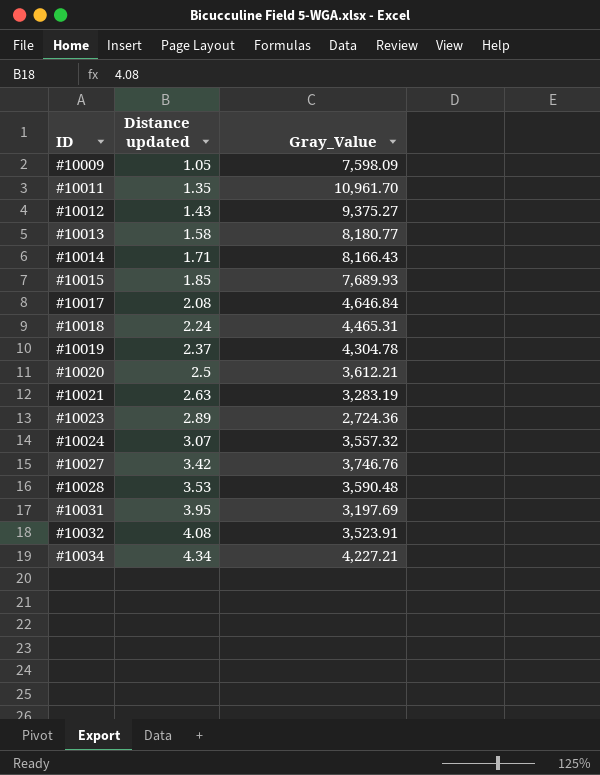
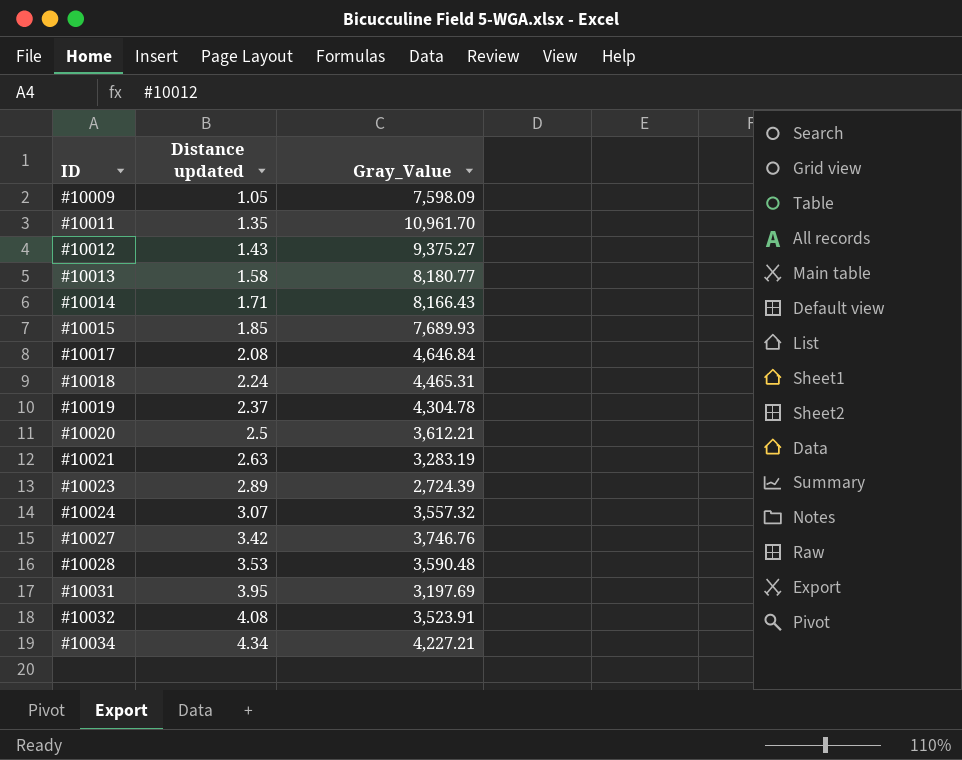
#10023 | Gray_Value: 2,724.36 -> 2,724.39

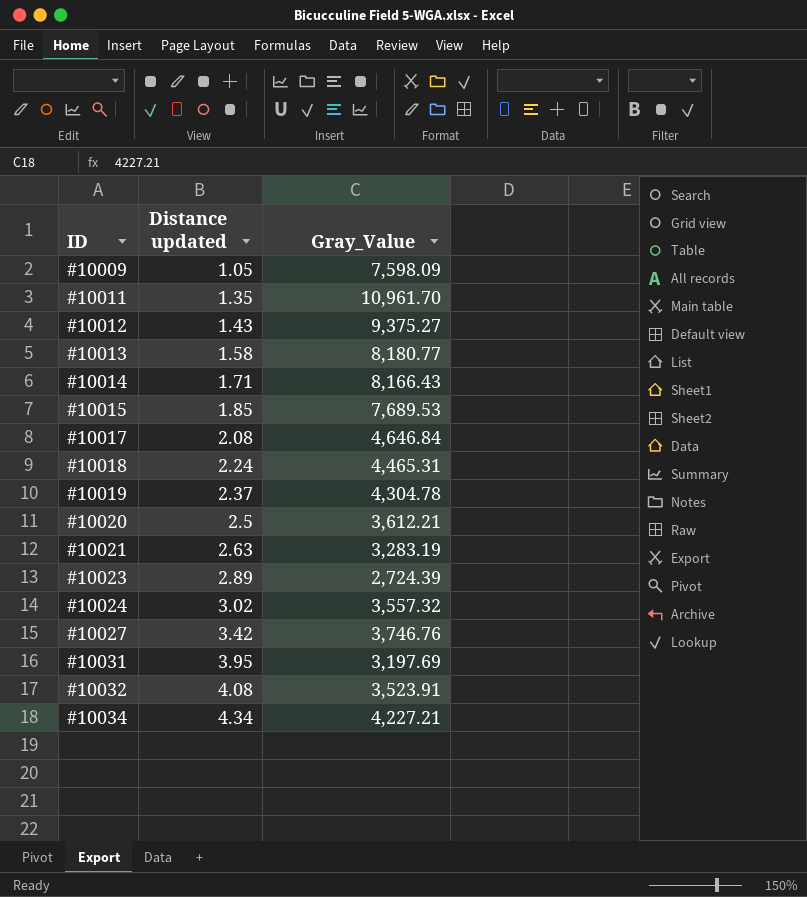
row #10028: 3.53 | 3,590.48 -> none
#10015 | Gray_Value: 7,689.93 -> 7,689.53
#10024 | Distance updated: 3.07 -> 3.02

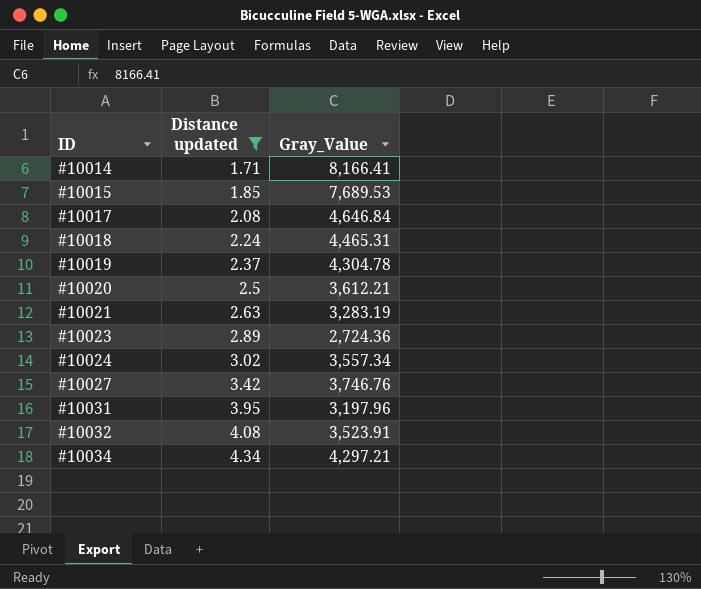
filter: none -> Distance updated >= 1.71
#10014 | Gray_Value: 8,166.43 -> 8,166.41
#10023 | Gray_Value: 2,724.39 -> 2,724.36
#10024 | Gray_Value: 3,557.32 -> 3,557.34
#10031 | Gray_Value: 3,197.69 -> 3,197.96
#10034 | Gray_Value: 4,227.21 -> 4,297.21

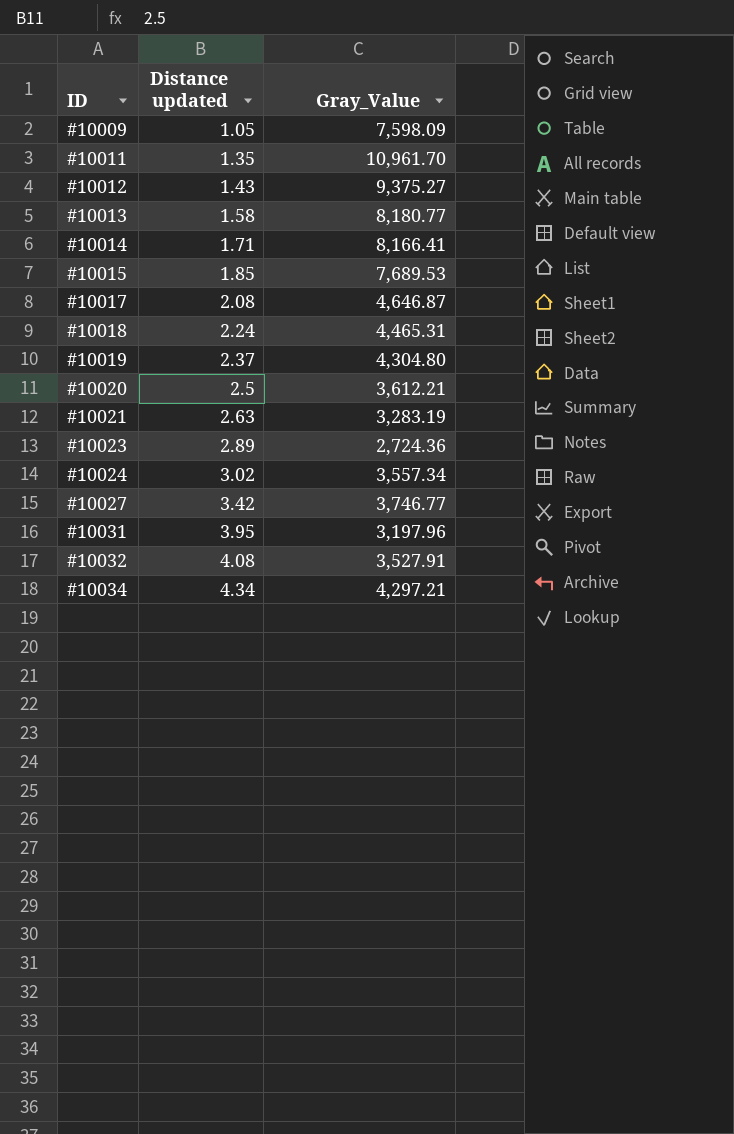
filter: Distance updated >= 1.71 -> none
#10017 | Gray_Value: 4,646.84 -> 4,646.87
#10019 | Gray_Value: 4,304.78 -> 4,304.80
#10027 | Gray_Value: 3,746.76 -> 3,746.77
#10032 | Gray_Value: 3,523.91 -> 3,527.91

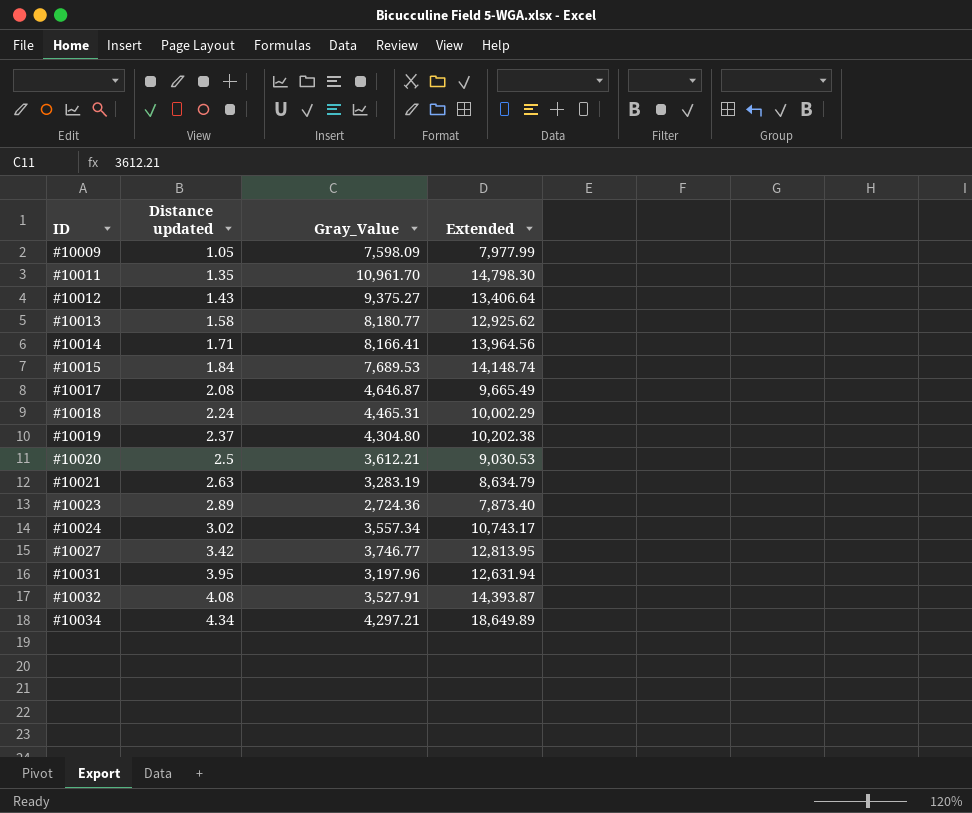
column Extended | formula: none -> [Distance updated] * [Gray_Value]
#10015 | Distance updated: 1.85 -> 1.84

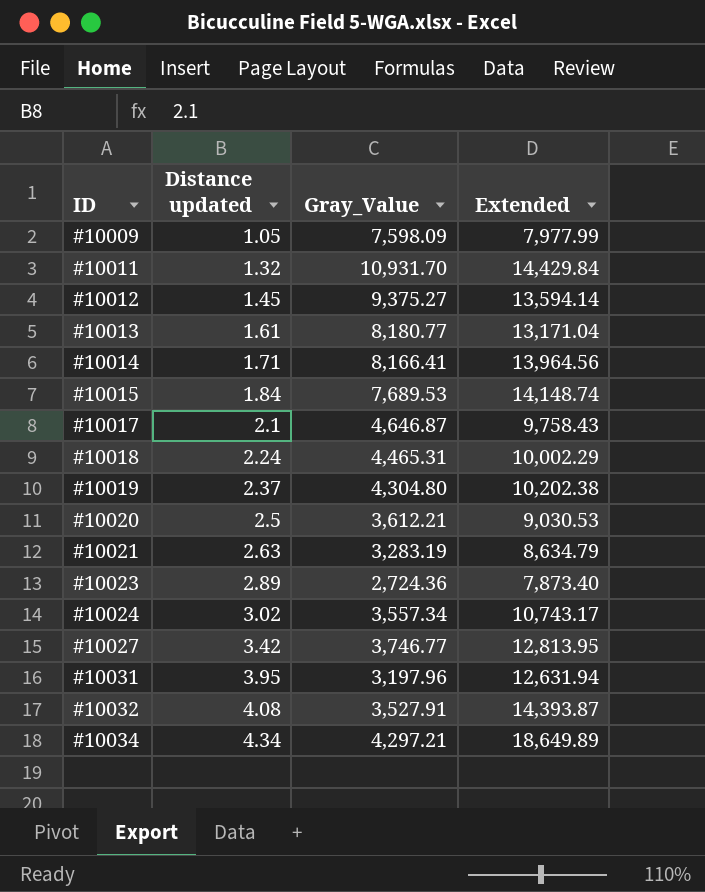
#10011 | Distance updated: 1.35 -> 1.32
#10011 | Gray_Value: 10,961.70 -> 10,931.70
#10011 | Extended: 14,798.30 -> 14,429.84
#10012 | Distance updated: 1.43 -> 1.45
#10012 | Extended: 13,406.64 -> 13,594.14
#10013 | Distance updated: 1.58 -> 1.61
#10013 | Extended: 12,925.62 -> 13,171.04
#10017 | Distance updated: 2.08 -> 2.1
#10017 | Extended: 9,665.49 -> 9,758.43

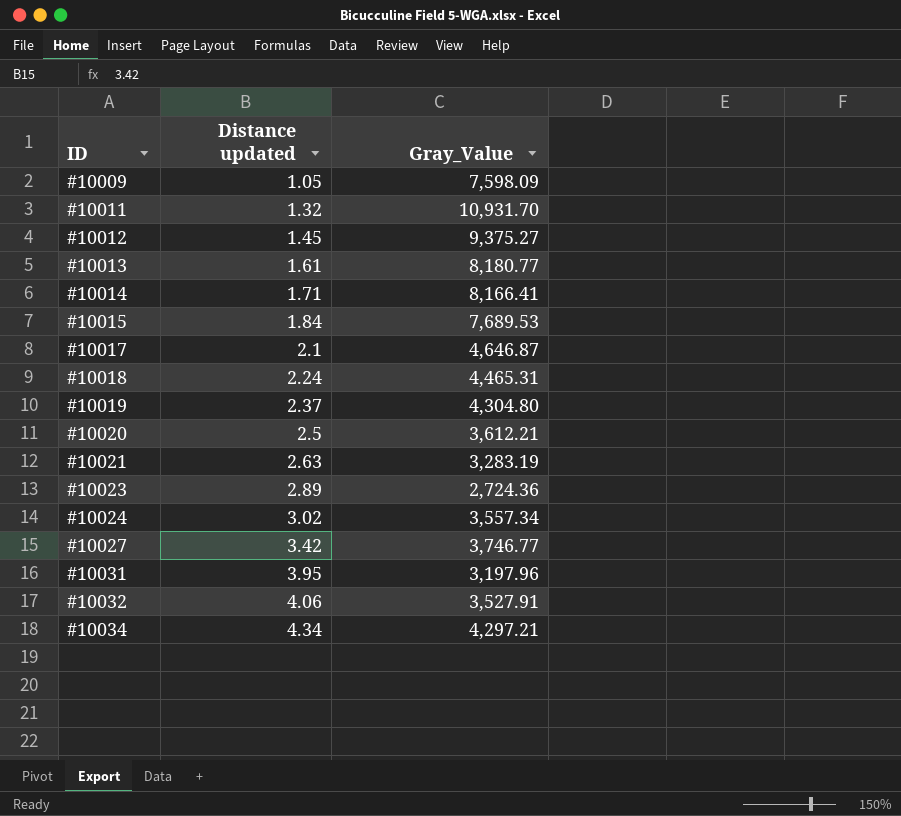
column Extended | formula: [Distance updated] * [Gray_Value] -> none
#10032 | Distance updated: 4.08 -> 4.06

